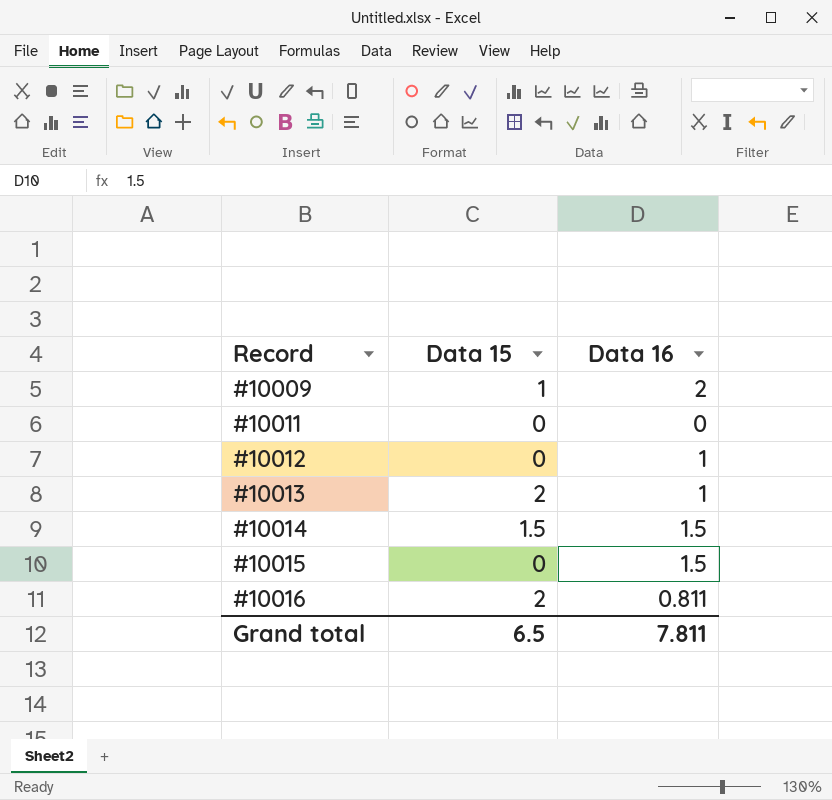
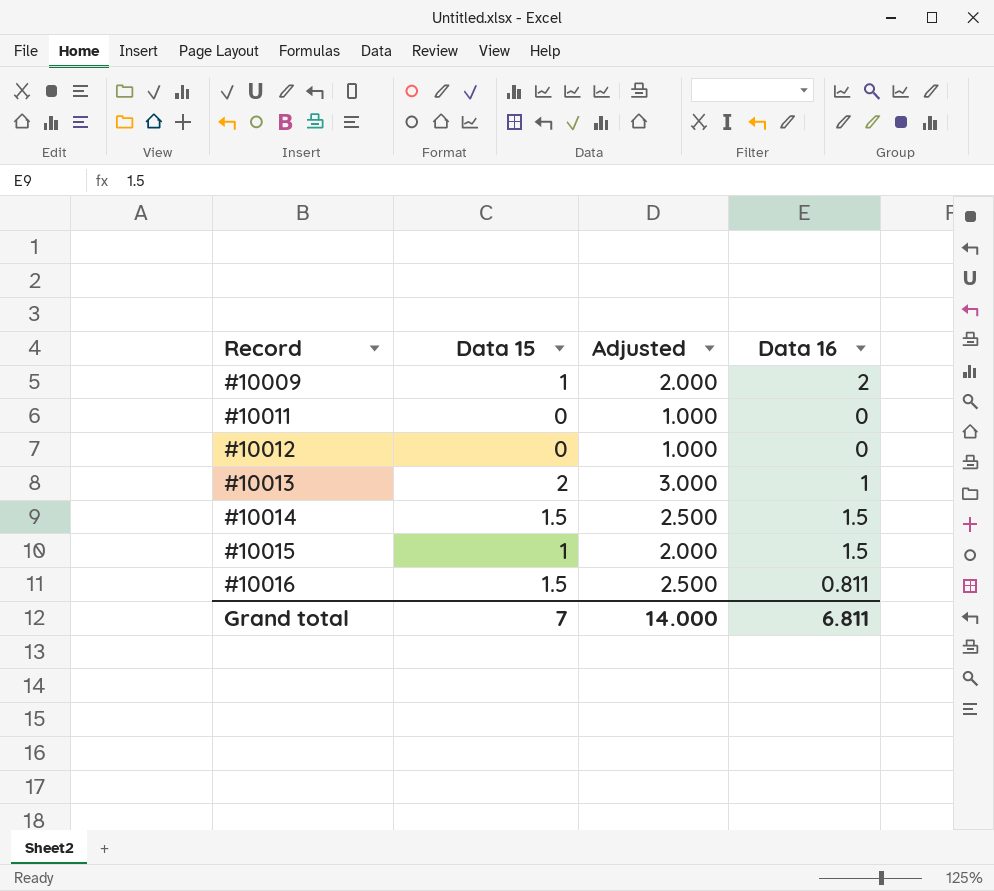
column Adjusted | formula: none -> [Data 15] + 1
#10012 | Data 16: 1 -> 0
#10015 | Data 15: 0 -> 1
#10016 | Data 15: 2 -> 1.5
Grand total | Data 15: 6.5 -> 7
Grand total | Data 16: 7.811 -> 6.811

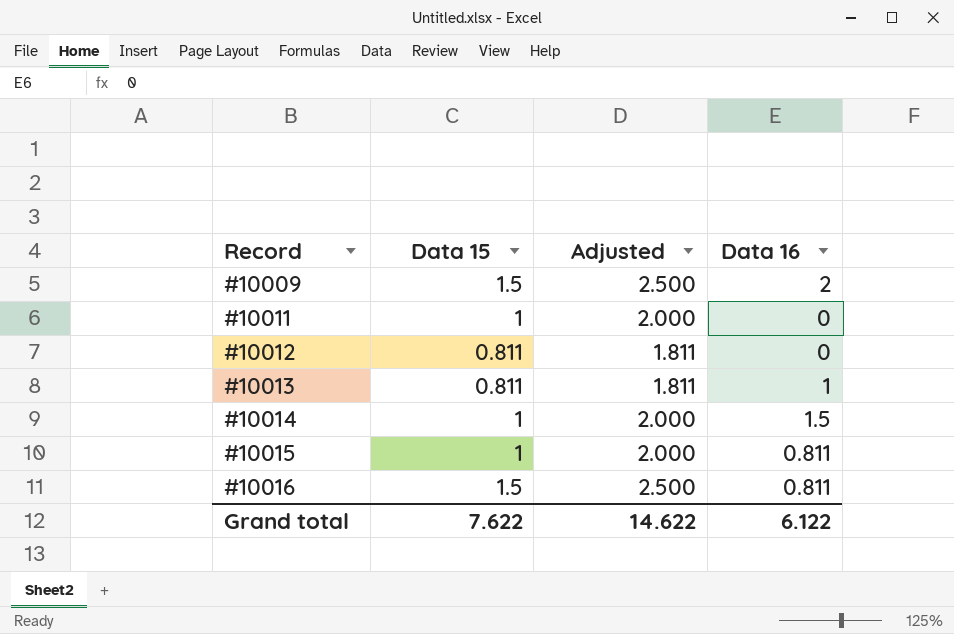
#10009 | Data 15: 1 -> 1.5
#10009 | Adjusted: 2.000 -> 2.500
#10011 | Data 15: 0 -> 1
#10011 | Adjusted: 1.000 -> 2.000
#10012 | Data 15: 0 -> 0.811
#10012 | Adjusted: 1.000 -> 1.811
#10013 | Data 15: 2 -> 0.811
#10013 | Adjusted: 3.000 -> 1.811
#10014 | Data 15: 1.5 -> 1
#10014 | Adjusted: 2.500 -> 2.000
#10015 | Data 16: 1.5 -> 0.811
Grand total | Data 15: 7 -> 7.622
Grand total | Adjusted: 14.000 -> 14.622
Grand total | Data 16: 6.811 -> 6.122

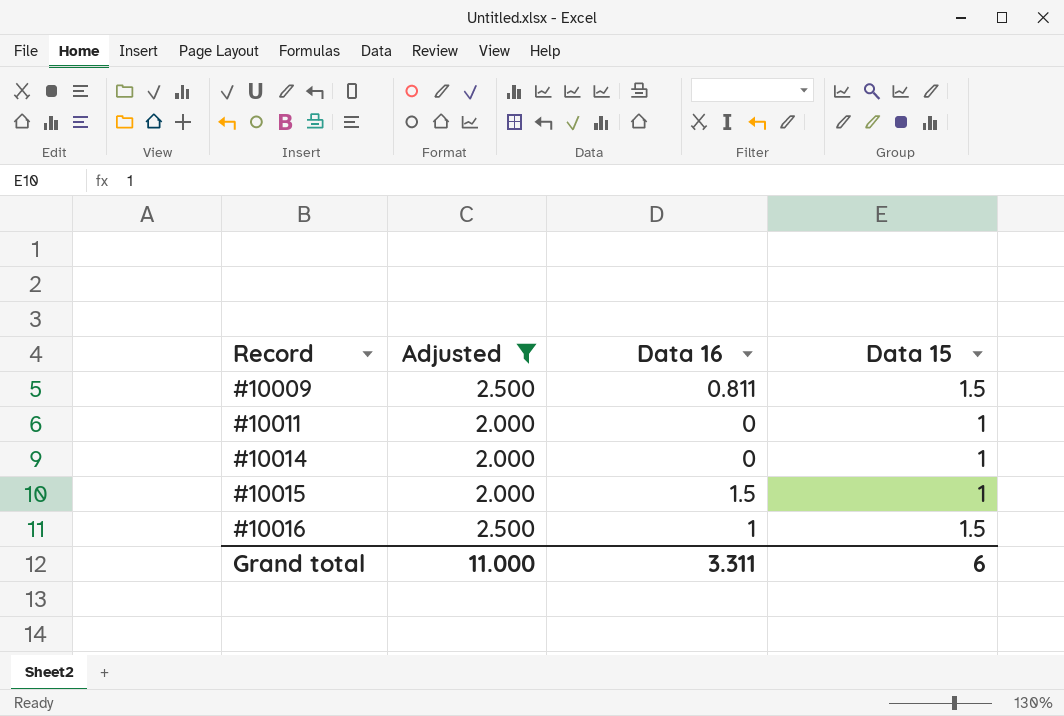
filter: none -> Adjusted != 1.811
column Data 15 | position: 2 -> 4
#10009 | Data 16: 2 -> 0.811
#10014 | Data 16: 1.5 -> 0
#10015 | Data 16: 0.811 -> 1.5
#10016 | Data 16: 0.811 -> 1
Grand total | Adjusted: 14.622 -> 11.000
Grand total | Data 16: 6.122 -> 3.311
Grand total | Data 15: 7.622 -> 6

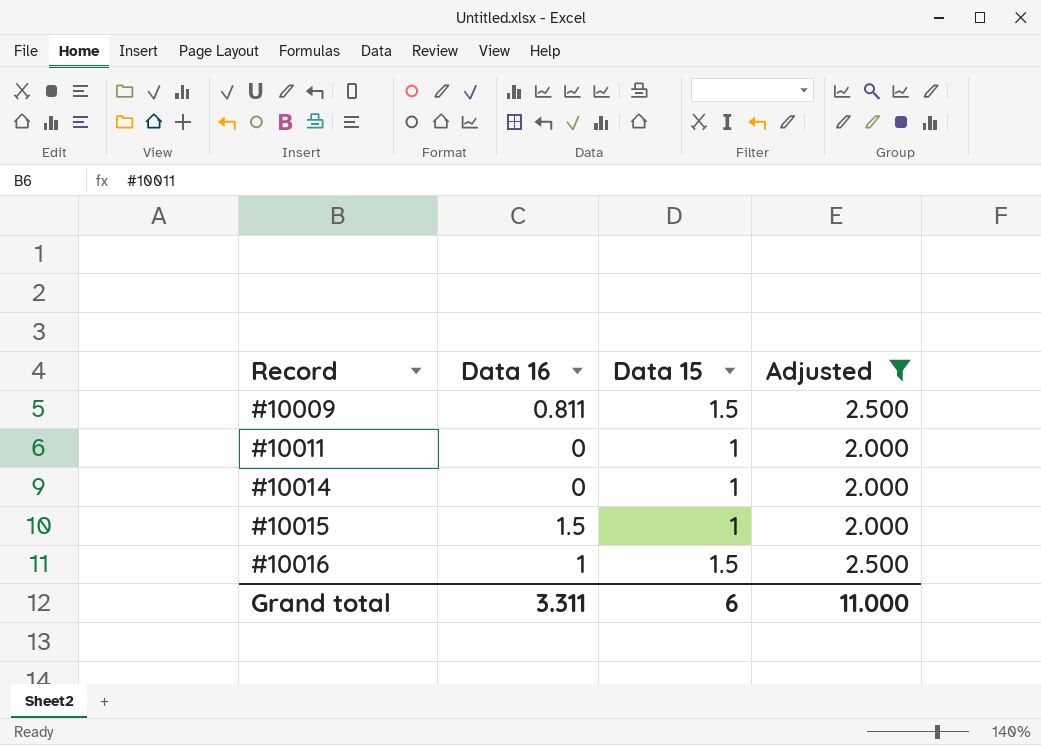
column Adjusted | position: 2 -> 4

